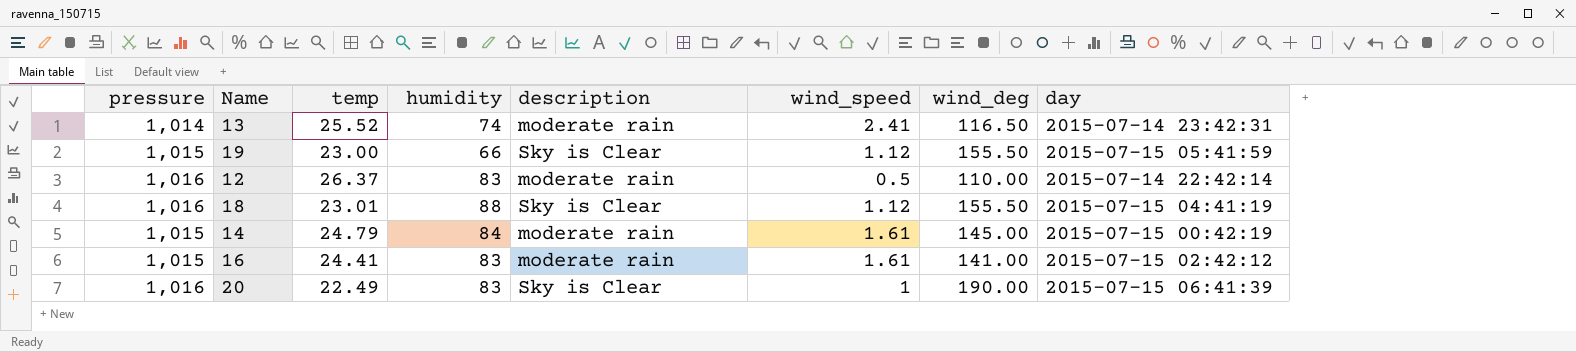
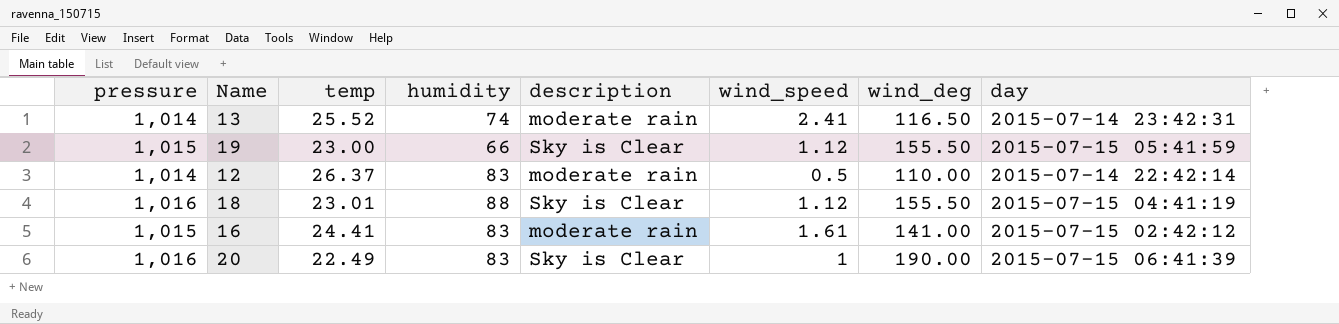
row 14: 1,015 | 24.79 | 84 | moderate rain | 1.61 | 145.00 | 2015-07-15 00:42:19 -> none
12 | pressure: 1,016 -> 1,014

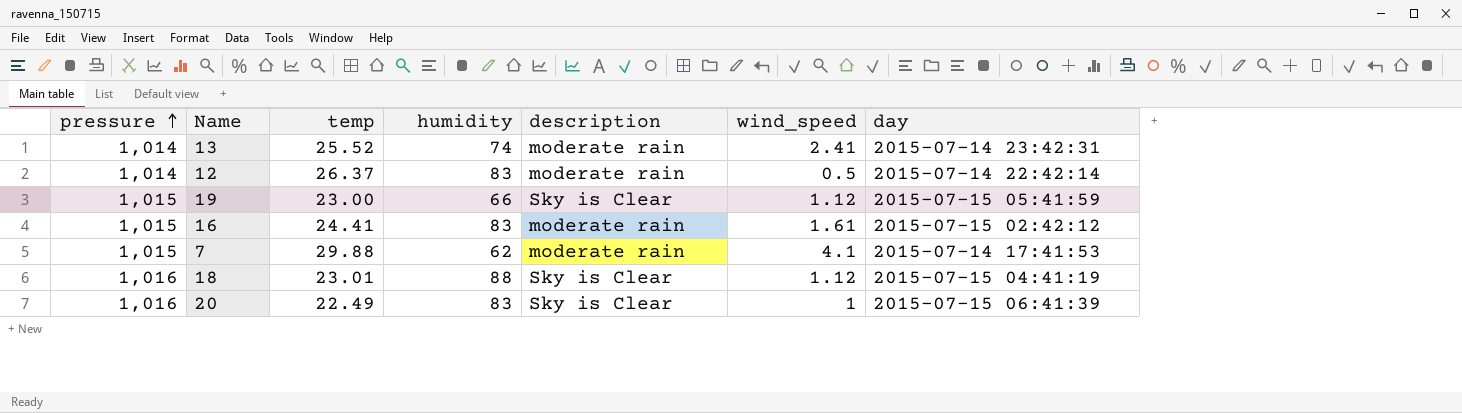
row order: none -> pressure ascending
column wind_deg | position: 7 -> none
row 7: none -> 1,015 | 29.88 | 62 | moderate rain | 4.1 | 2015-07-14 17:41:53

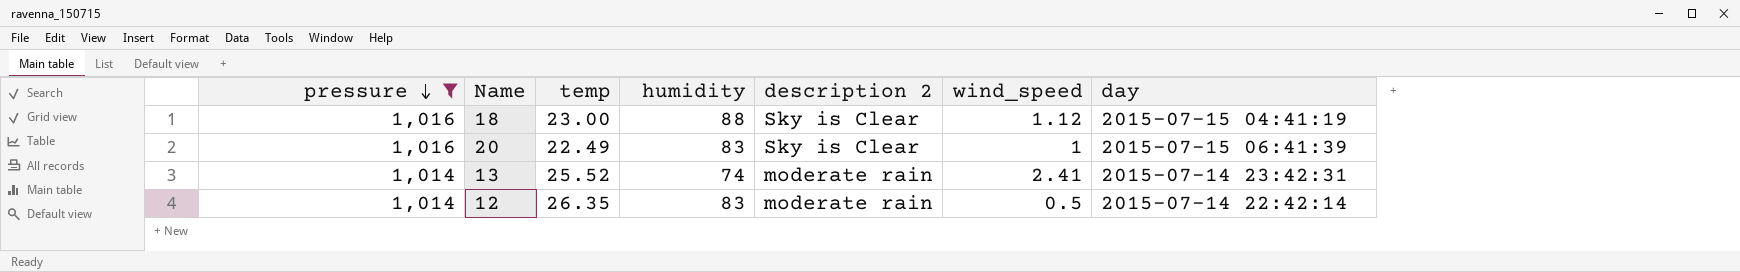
filter: none -> pressure != 1,015
row order: pressure ascending -> pressure descending
column name: description -> description 2
18 | temp: 23.01 -> 23.00
12 | temp: 26.37 -> 26.35

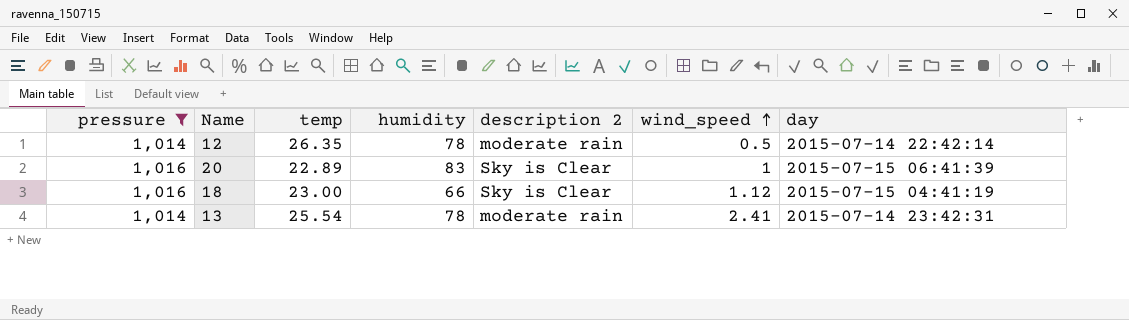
row order: pressure descending -> wind_speed ascending
12 | humidity: 83 -> 78
20 | temp: 22.49 -> 22.89
18 | humidity: 88 -> 66
13 | temp: 25.52 -> 25.54
13 | humidity: 74 -> 78

